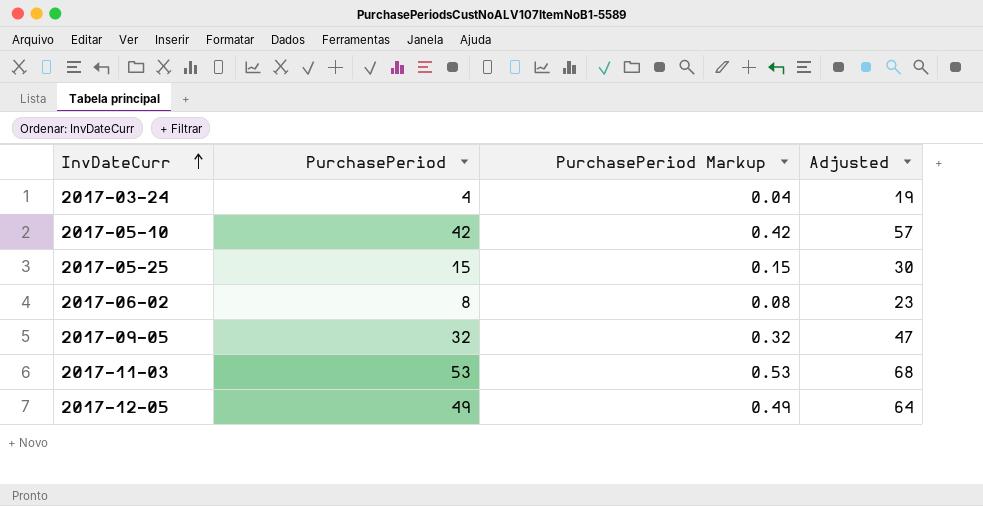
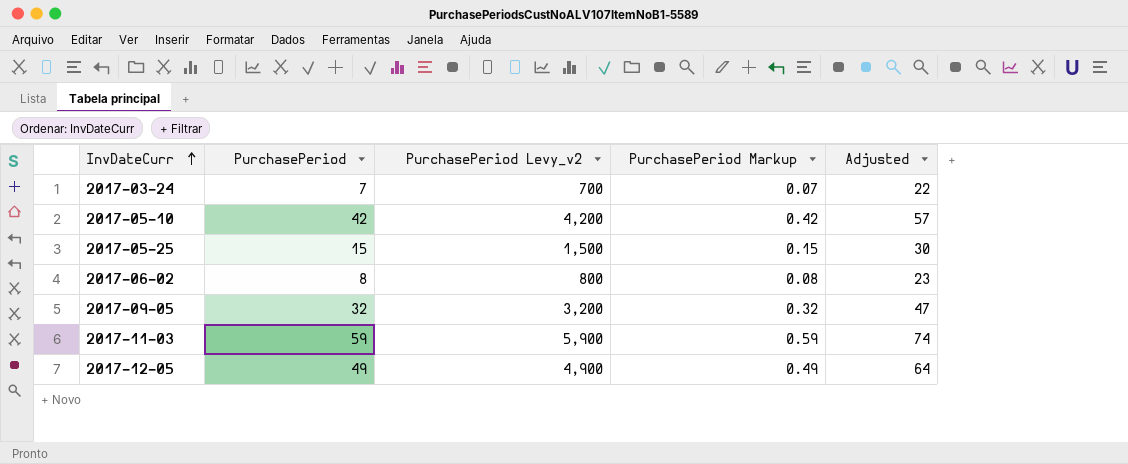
column PurchasePeriod Levy_v2 | formula: none -> [PurchasePeriod] * 100
2017-03-24 | PurchasePeriod: 4 -> 7
2017-03-24 | PurchasePeriod Markup: 0.04 -> 0.07
2017-03-24 | Adjusted: 19 -> 22
2017-11-03 | PurchasePeriod: 53 -> 59
2017-11-03 | PurchasePeriod Markup: 0.53 -> 0.59
2017-11-03 | Adjusted: 68 -> 74

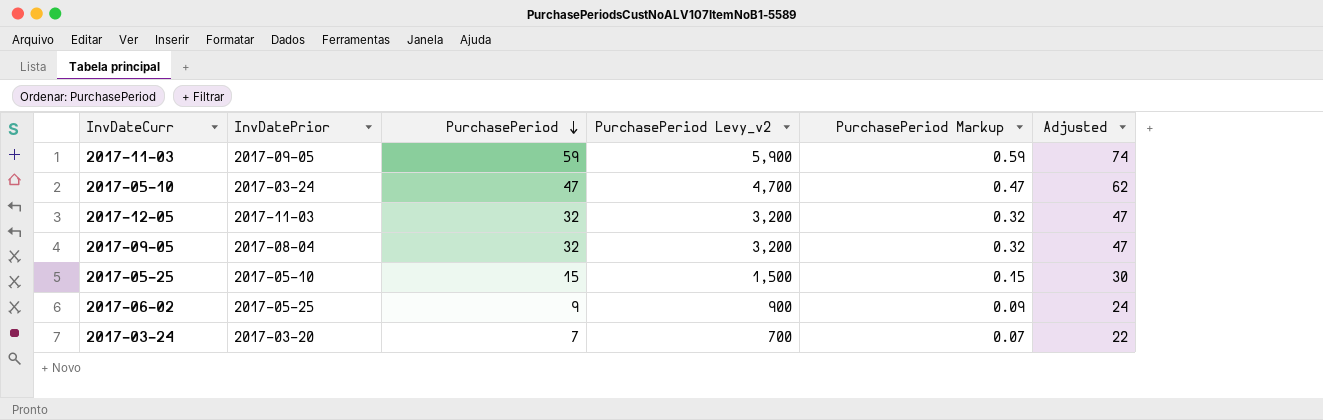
row order: InvDateCurr ascending -> PurchasePeriod descending
column InvDatePrior | position: none -> 2
2017-05-10 | PurchasePeriod: 42 -> 47
2017-05-10 | PurchasePeriod Levy_v2: 4,200 -> 4,700
2017-05-10 | PurchasePeriod Markup: 0.42 -> 0.47
2017-05-10 | Adjusted: 57 -> 62
2017-12-05 | PurchasePeriod: 49 -> 32
2017-12-05 | PurchasePeriod Levy_v2: 4,900 -> 3,200
2017-12-05 | PurchasePeriod Markup: 0.49 -> 0.32
2017-12-05 | Adjusted: 64 -> 47
2017-06-02 | PurchasePeriod: 8 -> 9
2017-06-02 | PurchasePeriod Levy_v2: 800 -> 900
2017-06-02 | PurchasePeriod Markup: 0.08 -> 0.09
2017-06-02 | Adjusted: 23 -> 24

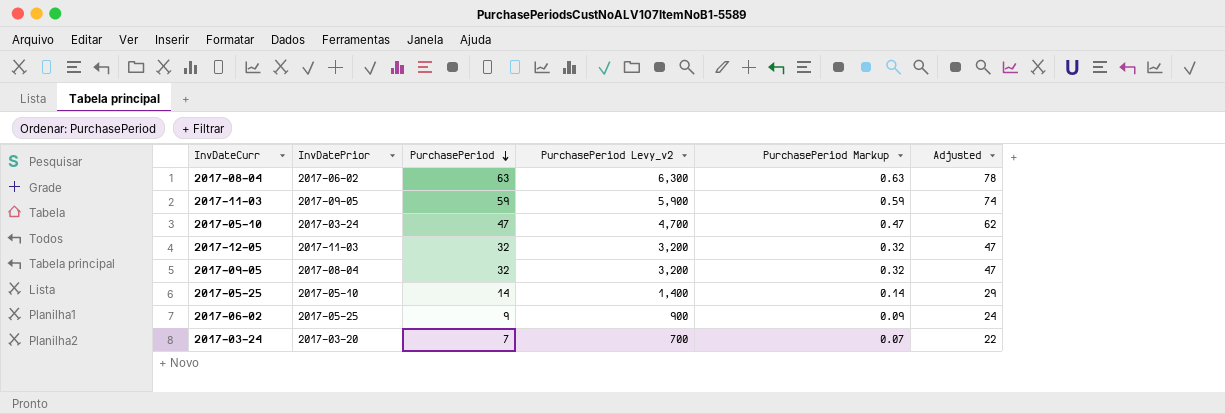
row 2017-08-04: none -> 2017-06-02 | 63 | 6,300 | 0.63 | 78
2017-05-25 | PurchasePeriod: 15 -> 14
2017-05-25 | PurchasePeriod Levy_v2: 1,500 -> 1,400
2017-05-25 | PurchasePeriod Markup: 0.15 -> 0.14
2017-05-25 | Adjusted: 30 -> 29

